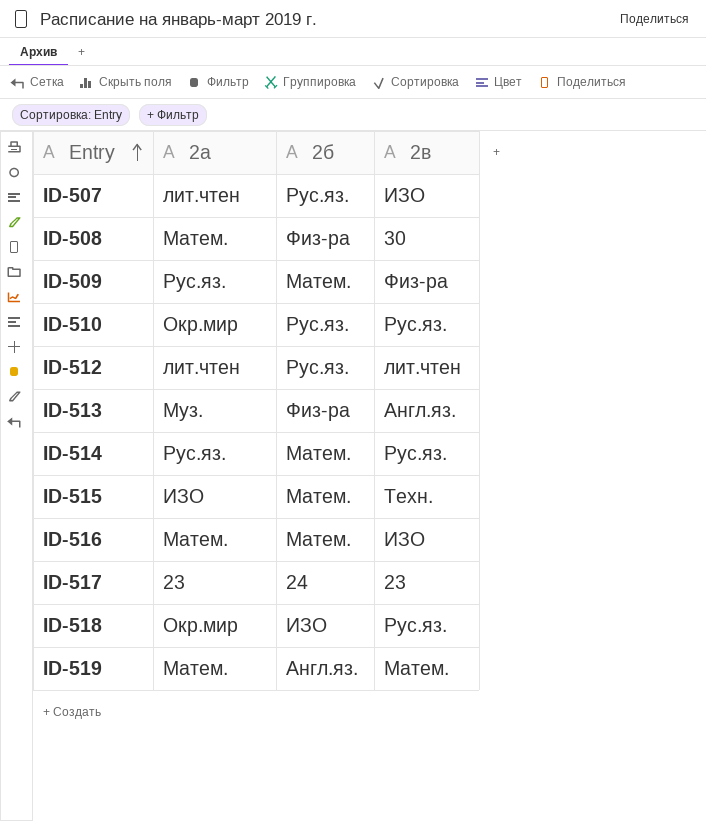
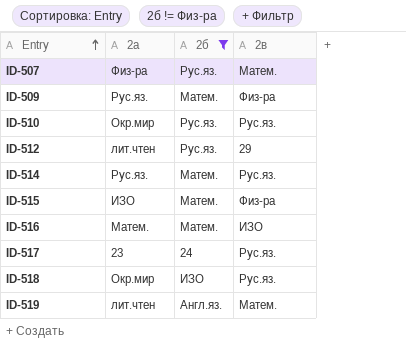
filter: none -> 2б != Физ-ра
ID-507 | 2а: лит.чтен -> Физ-ра
ID-507 | 2в: ИЗО -> Матем.
ID-512 | 2в: лит.чтен -> 29
ID-515 | 2в: Техн. -> Физ-ра
ID-517 | 2в: 23 -> Рус.яз.
ID-519 | 2а: Матем. -> лит.чтен

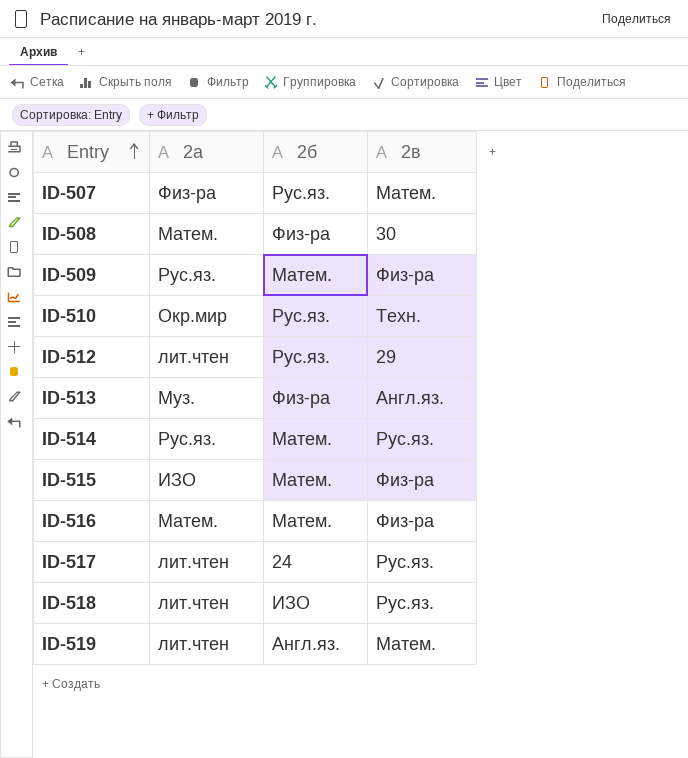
filter: 2б != Физ-ра -> none
ID-510 | 2в: Рус.яз. -> Техн.
ID-516 | 2в: ИЗО -> Физ-ра
ID-517 | 2а: 23 -> лит.чтен
ID-518 | 2а: Окр.мир -> лит.чтен

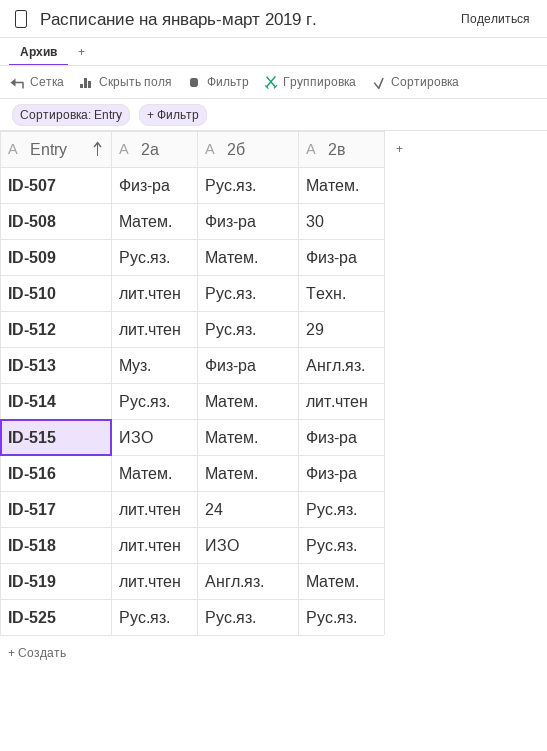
ID-510 | 2а: Окр.мир -> лит.чтен
ID-514 | 2в: Рус.яз. -> лит.чтен
row ID-525: none -> Рус.яз. | Рус.яз. | Рус.яз.

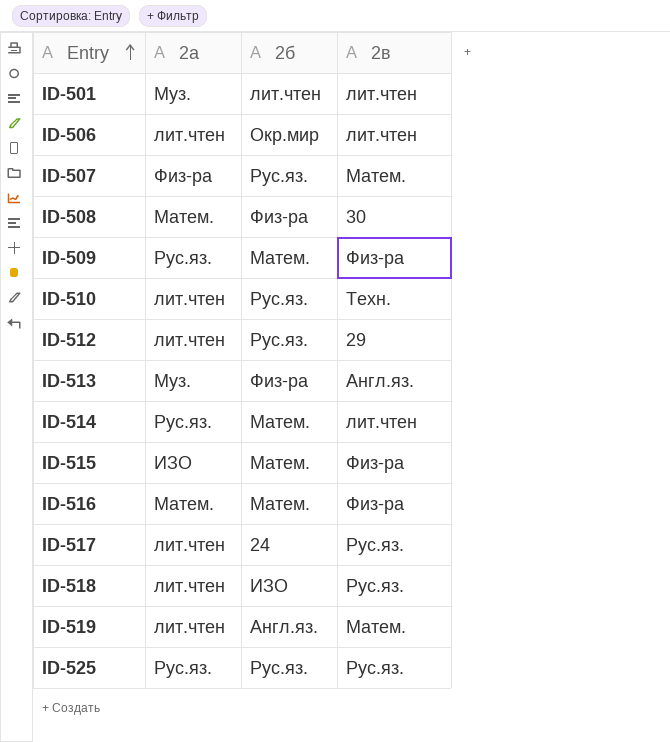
row ID-501: none -> Муз. | лит.чтен | лит.чтен
row ID-506: none -> лит.чтен | Окр.мир | лит.чтен

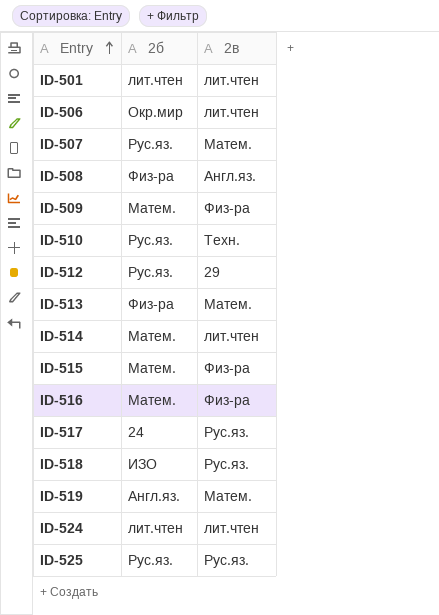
column 2а | position: 2 -> none
ID-508 | 2в: 30 -> Англ.яз.
ID-513 | 2в: Англ.яз. -> Матем.
row ID-524: none -> лит.чтен | лит.чтен

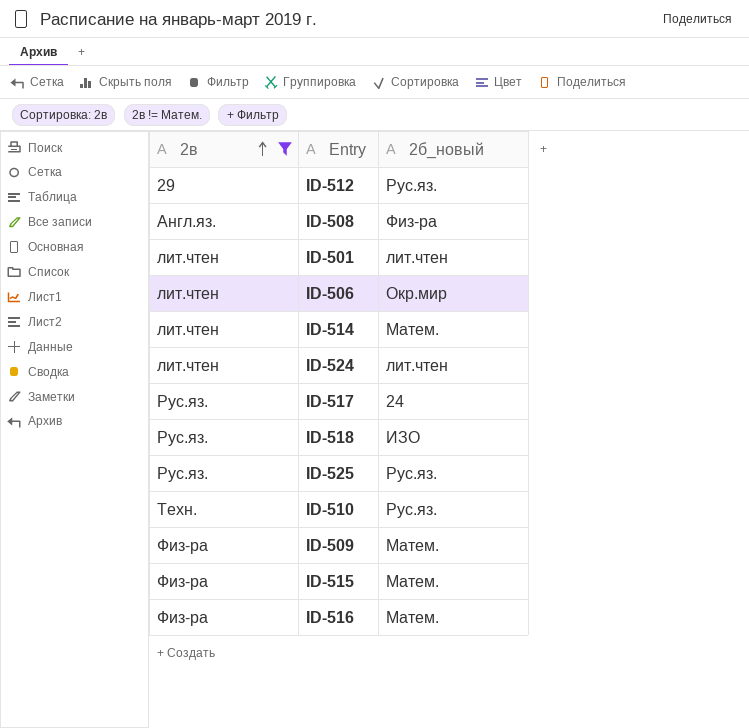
filter: none -> 2в != Матем.
row order: Entry ascending -> 2в ascending
column 2в | position: 3 -> 1
column name: 2б -> 2б_новый

